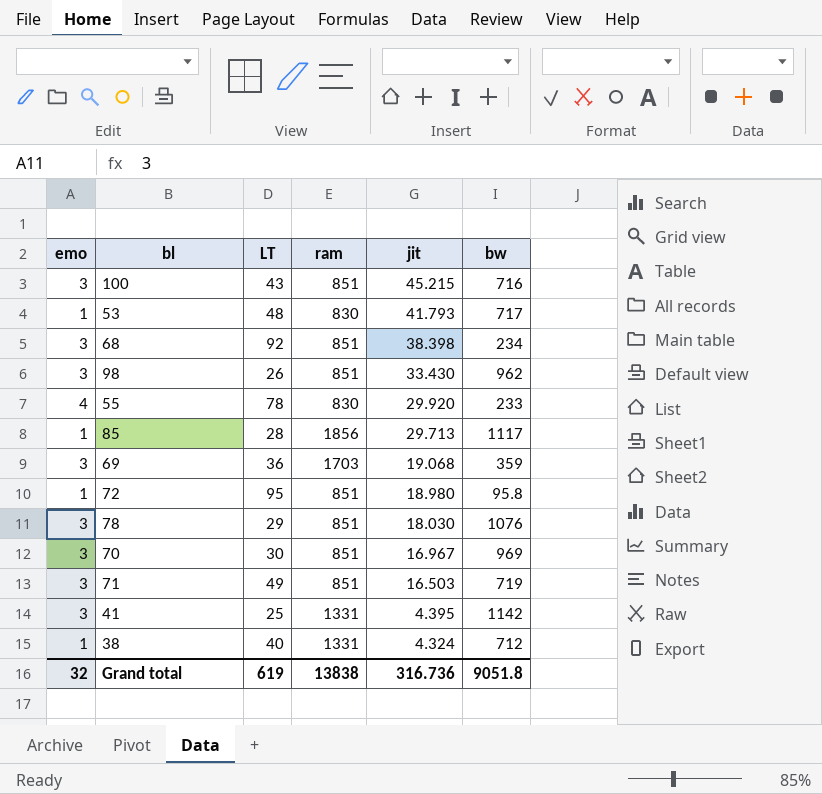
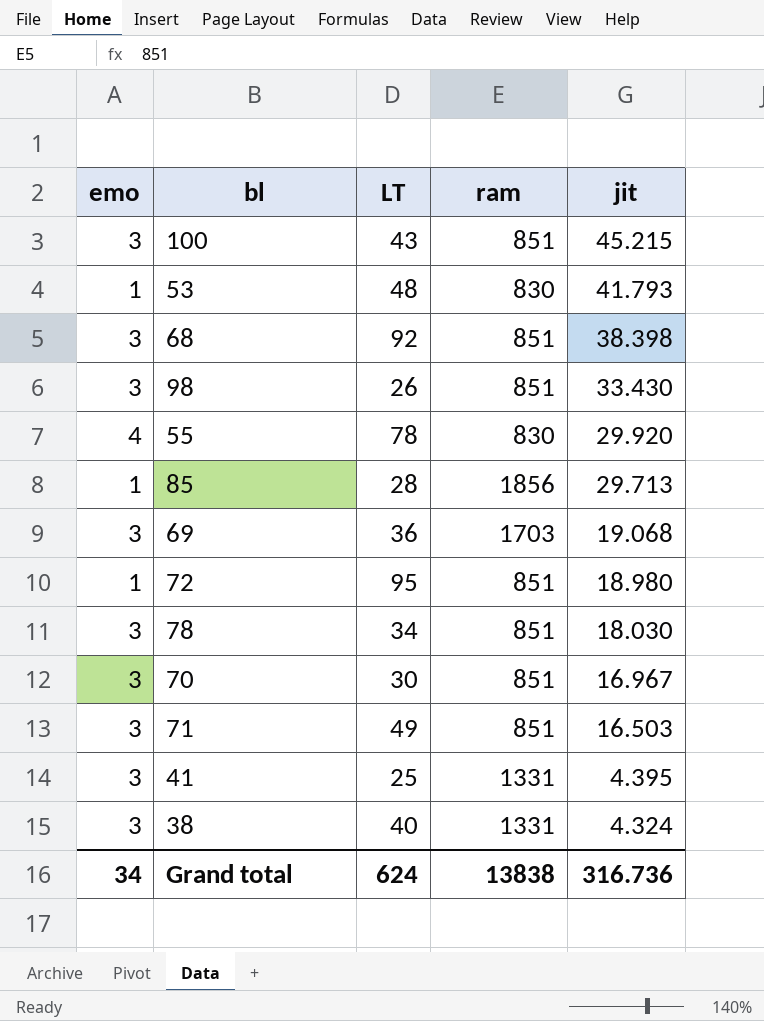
column bw | position: 6 -> none
78 | LT: 29 -> 34
38 | emo: 1 -> 3
Grand total | emo: 32 -> 34
Grand total | LT: 619 -> 624

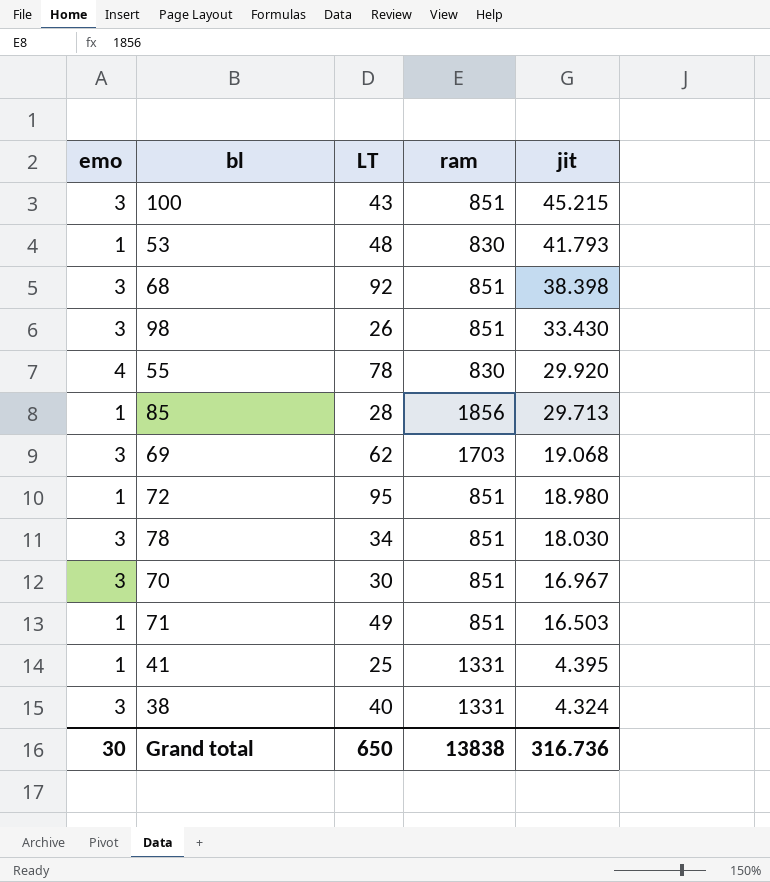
69 | LT: 36 -> 62
71 | emo: 3 -> 1
41 | emo: 3 -> 1
Grand total | emo: 34 -> 30
Grand total | LT: 624 -> 650

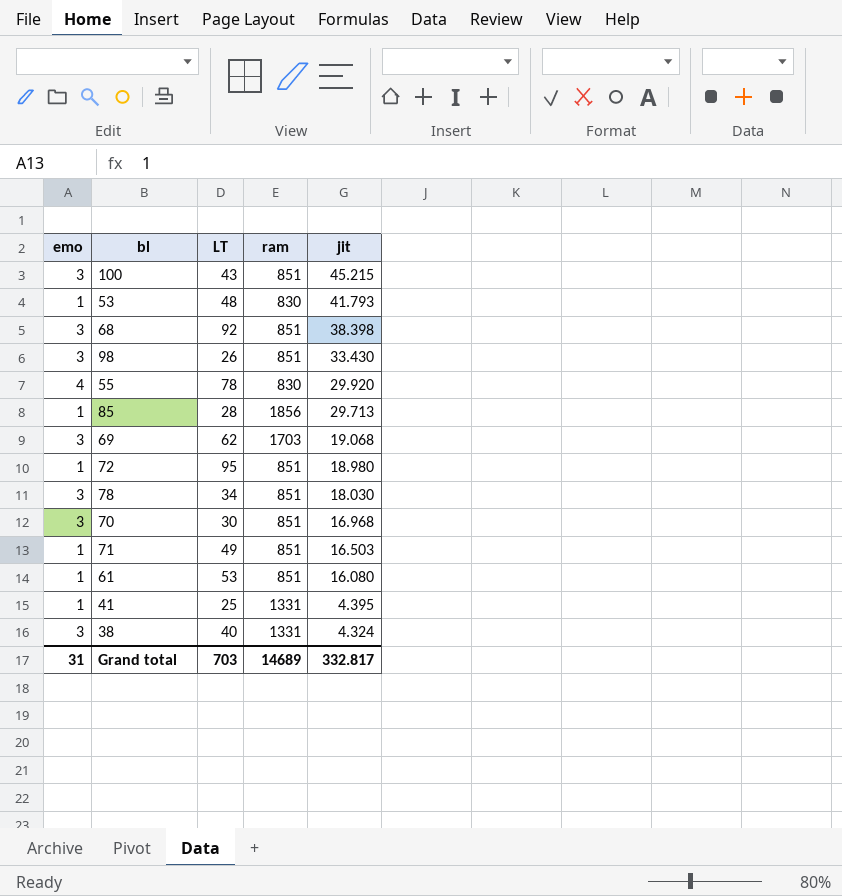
70 | jit: 16.967 -> 16.968
row 61: none -> 1 | 53 | 851 | 16.080
Grand total | emo: 30 -> 31
Grand total | LT: 650 -> 703
Grand total | ram: 13838 -> 14689
Grand total | jit: 316.736 -> 332.817

